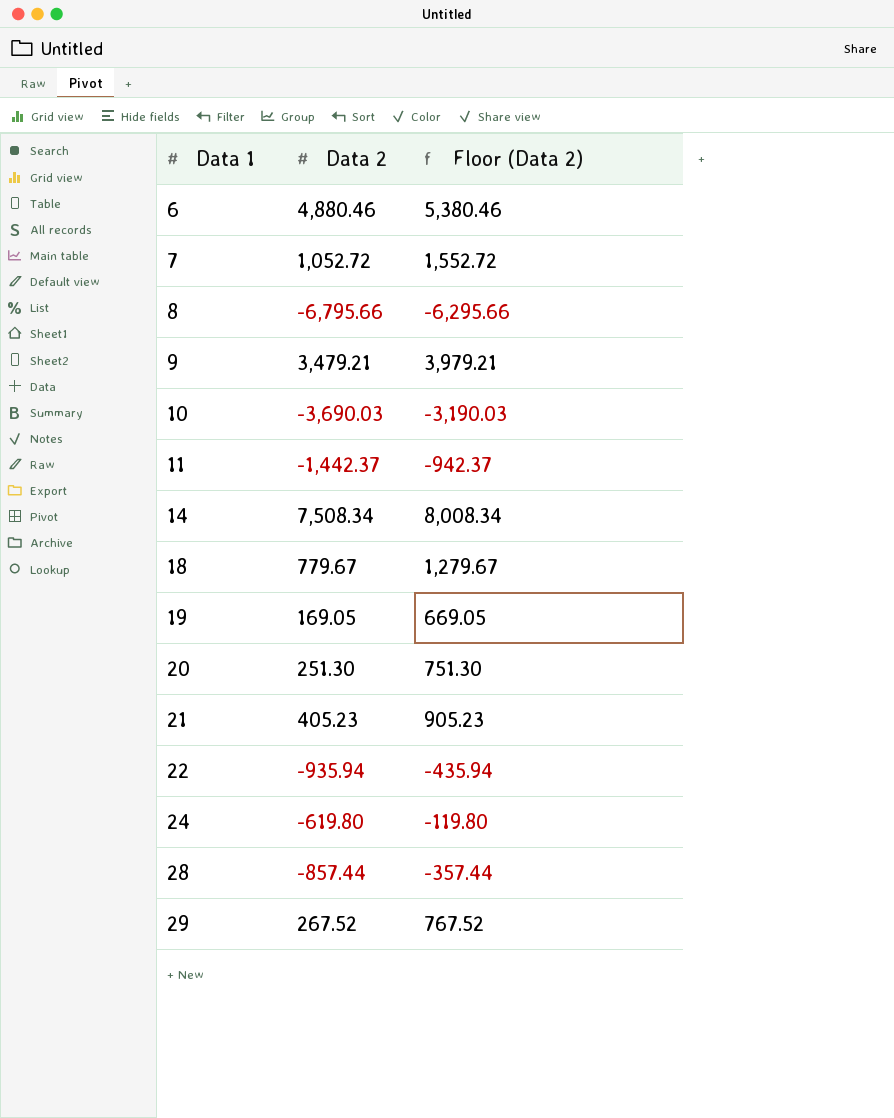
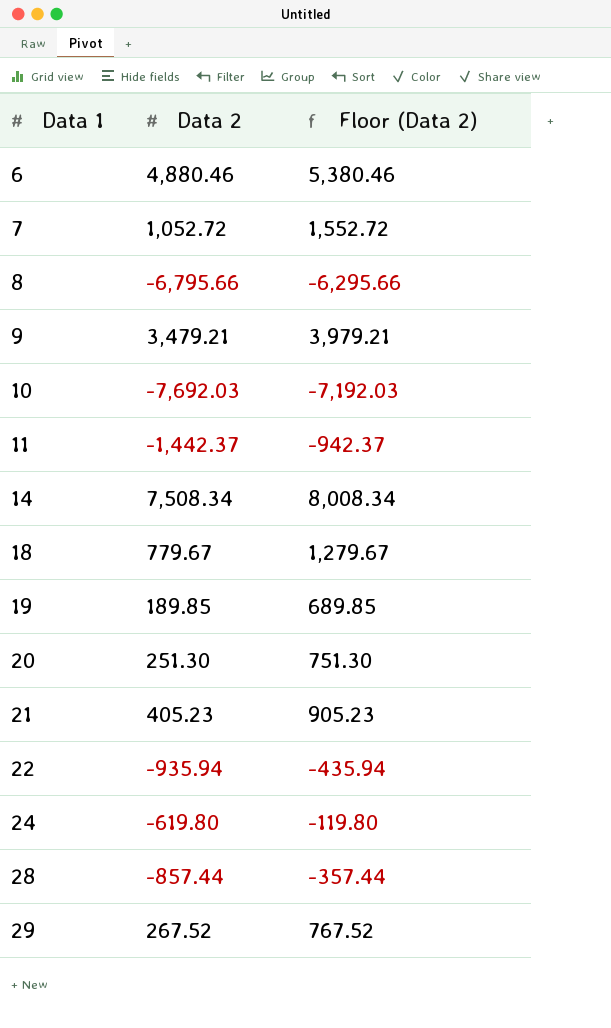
10 | Data 2: -3,690.03 -> -7,692.03
10 | Floor (Data 2): -3,190.03 -> -7,192.03
19 | Data 2: 169.05 -> 189.85
19 | Floor (Data 2): 669.05 -> 689.85

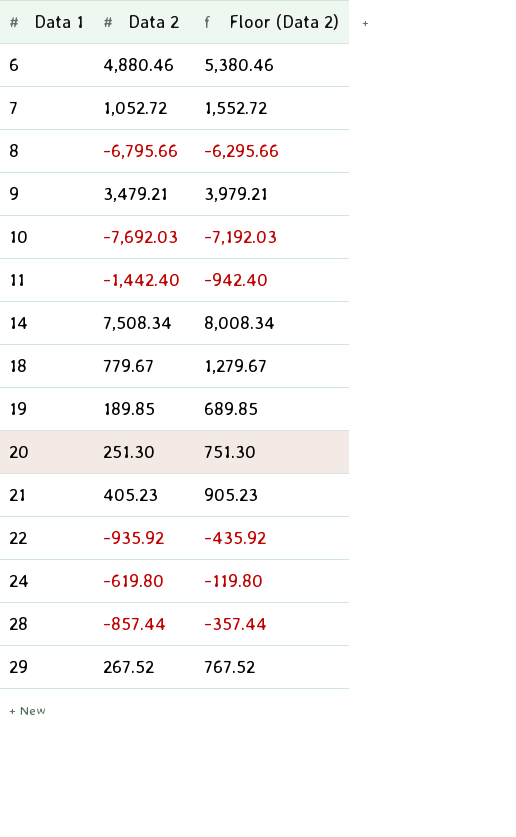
11 | Data 2: -1,442.37 -> -1,442.40
11 | Floor (Data 2): -942.37 -> -942.40
22 | Data 2: -935.94 -> -935.92
22 | Floor (Data 2): -435.94 -> -435.92

